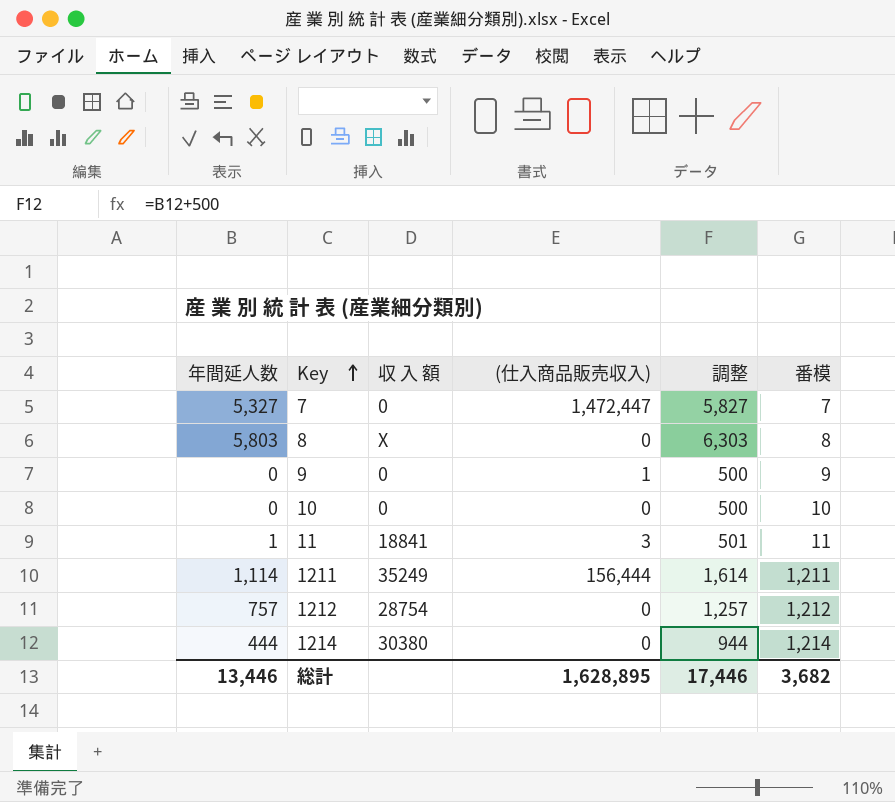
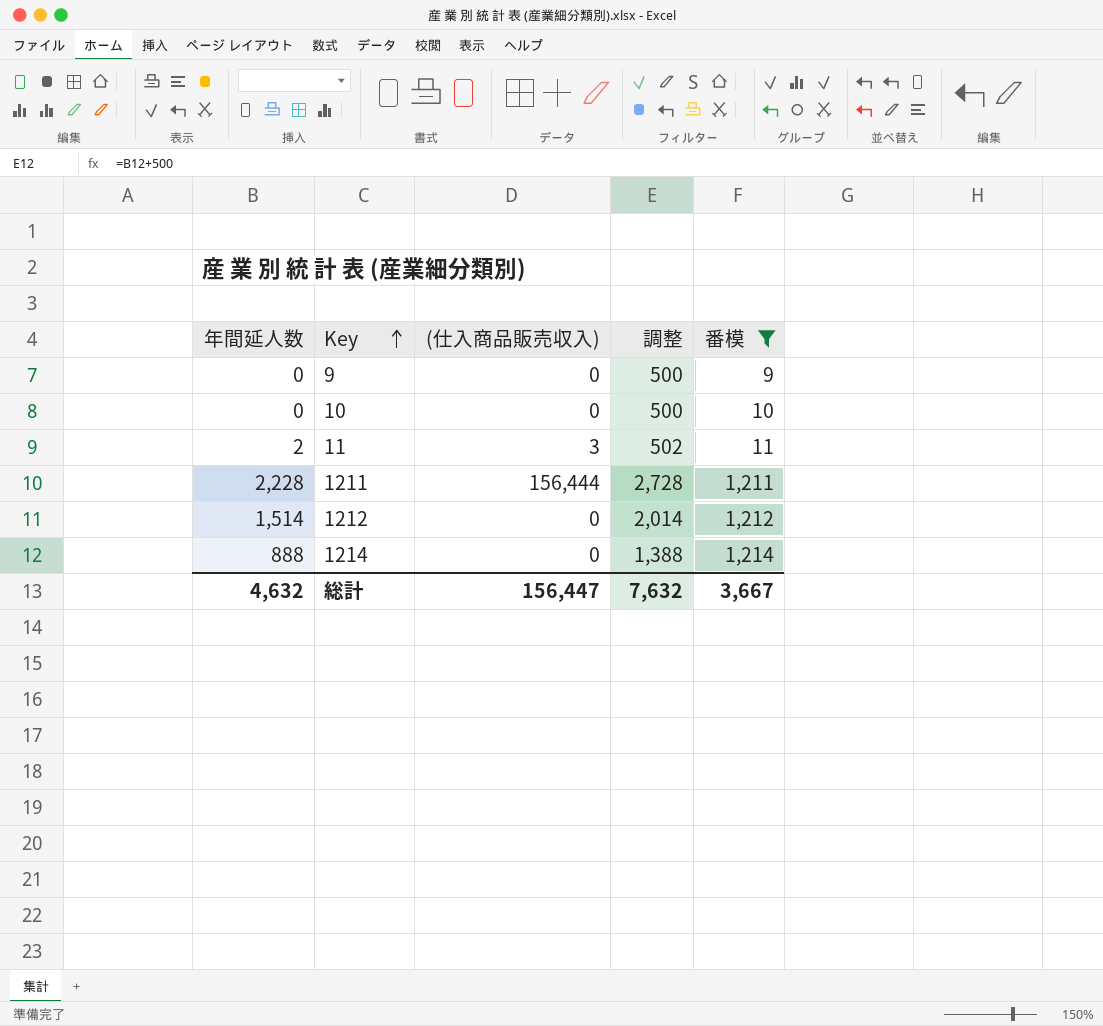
filter: none -> 番模 >= 9
column 収 入 額 | position: 3 -> none
9 | (仕入商品販売収入): 1 -> 0
11 | 年間延人数: 1 -> 2
11 | 調整: 501 -> 502
1211 | 年間延人数: 1,114 -> 2,228
1211 | 調整: 1,614 -> 2,728
1212 | 年間延人数: 757 -> 1,514
1212 | 調整: 1,257 -> 2,014
1214 | 年間延人数: 444 -> 888
1214 | 調整: 944 -> 1,388
総計 | 年間延人数: 13,446 -> 4,632
総計 | (仕入商品販売収入): 1,628,895 -> 156,447
総計 | 調整: 17,446 -> 7,632
総計 | 番模: 3,682 -> 3,667

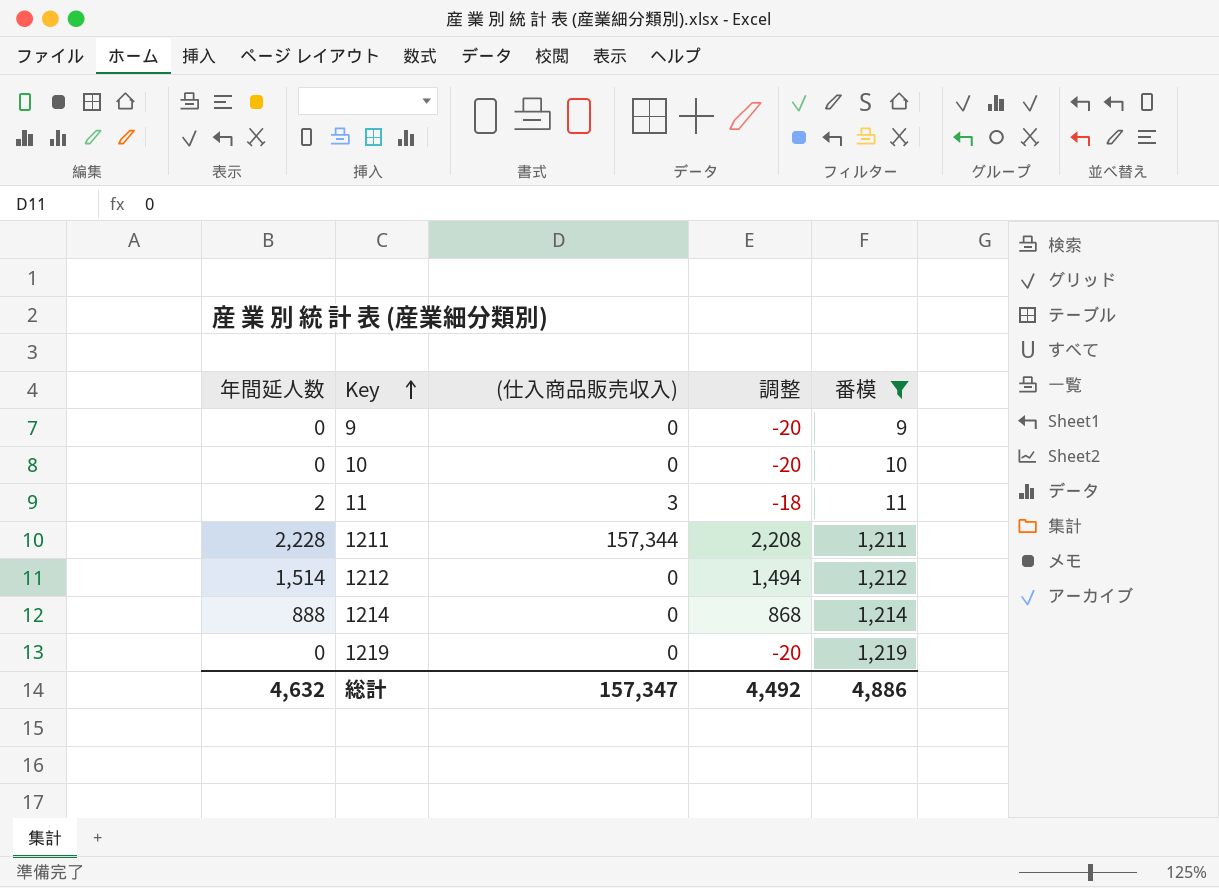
column 調整 | formula: [年間延人数] + 500 -> [年間延人数] - 20
1211 | (仕入商品販売収入): 156,444 -> 157,344
row 1219: none -> 0 | 0 | -20 | 1,219
総計 | (仕入商品販売収入): 156,447 -> 157,347
総計 | 調整: 7,632 -> 4,492
総計 | 番模: 3,667 -> 4,886

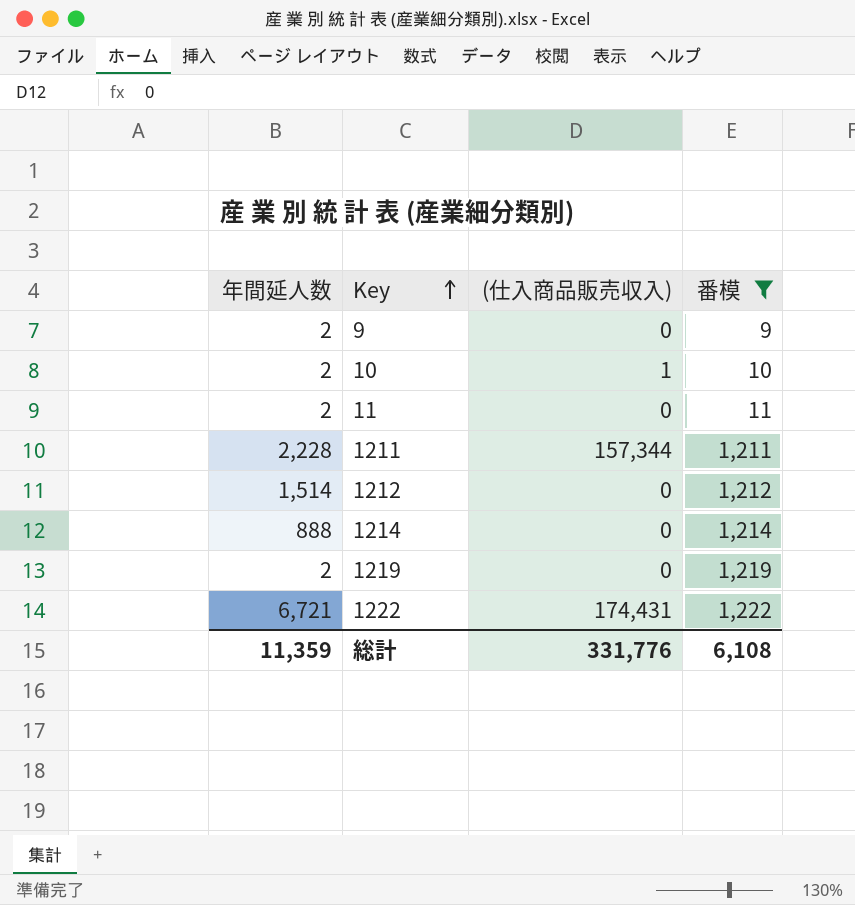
column 調整 | formula: [年間延人数] - 20 -> none
9 | 年間延人数: 0 -> 2
10 | 年間延人数: 0 -> 2
10 | (仕入商品販売収入): 0 -> 1
11 | (仕入商品販売収入): 3 -> 0
1219 | 年間延人数: 0 -> 2
row 1222: none -> 6,721 | 174,431 | 1,222
総計 | 年間延人数: 4,632 -> 11,359
総計 | (仕入商品販売収入): 157,347 -> 331,776
総計 | 番模: 4,886 -> 6,108

